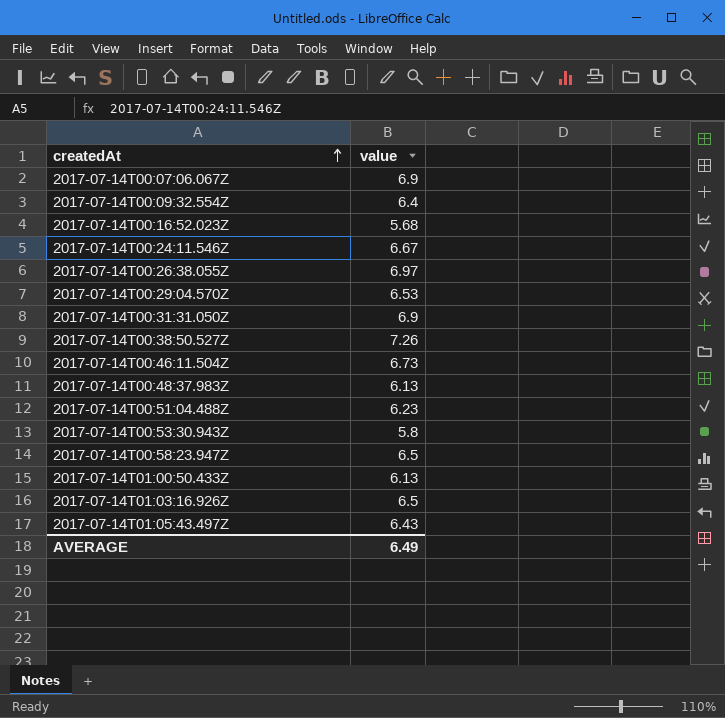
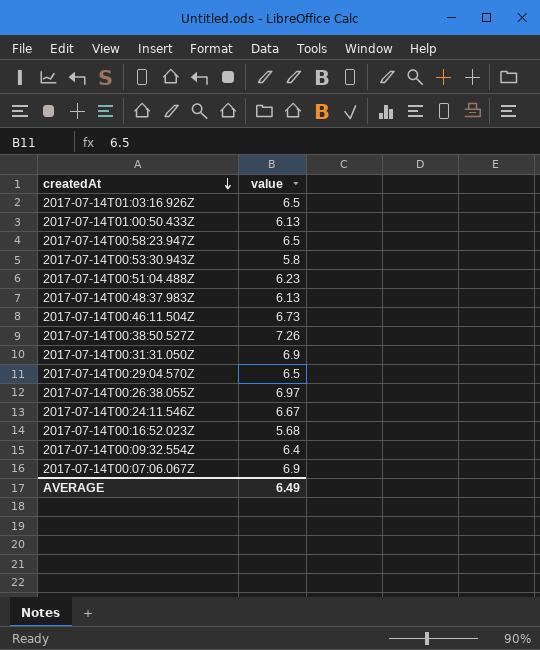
row order: createdAt ascending -> createdAt descending
row 2017-07-14T01:05:43.497Z: 6.43 -> none
2017-07-14T00:29:04.570Z | value: 6.53 -> 6.5

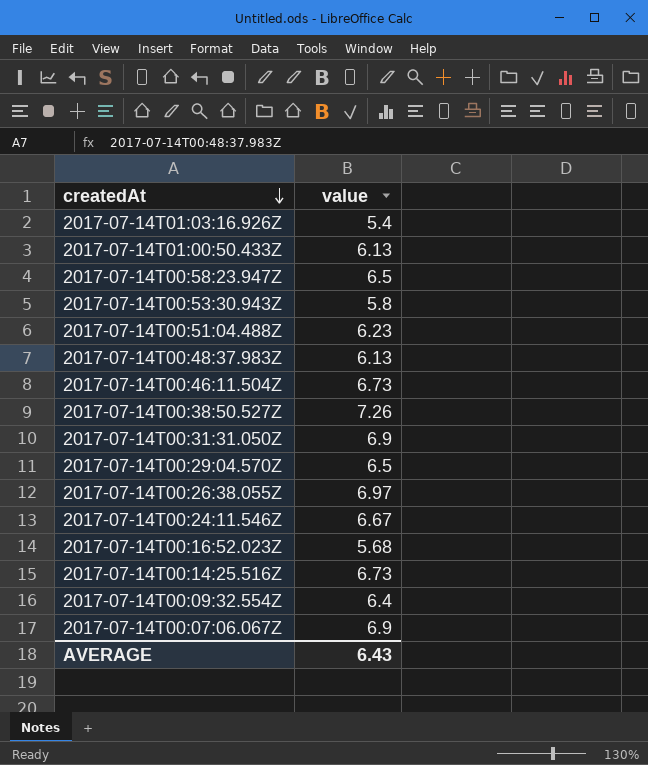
2017-07-14T01:03:16.926Z | value: 6.5 -> 5.4
row 2017-07-14T00:14:25.516Z: none -> 6.73
AVERAGE | value: 6.49 -> 6.43

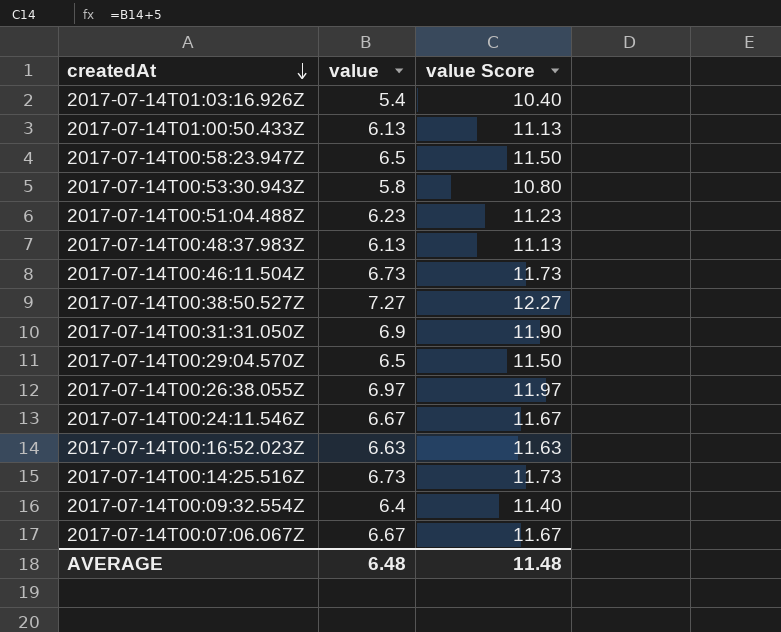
column value Score | formula: none -> [value] + 5
2017-07-14T00:38:50.527Z | value: 7.26 -> 7.27
2017-07-14T00:16:52.023Z | value: 5.68 -> 6.63
2017-07-14T00:07:06.067Z | value: 6.9 -> 6.67
AVERAGE | value: 6.43 -> 6.48

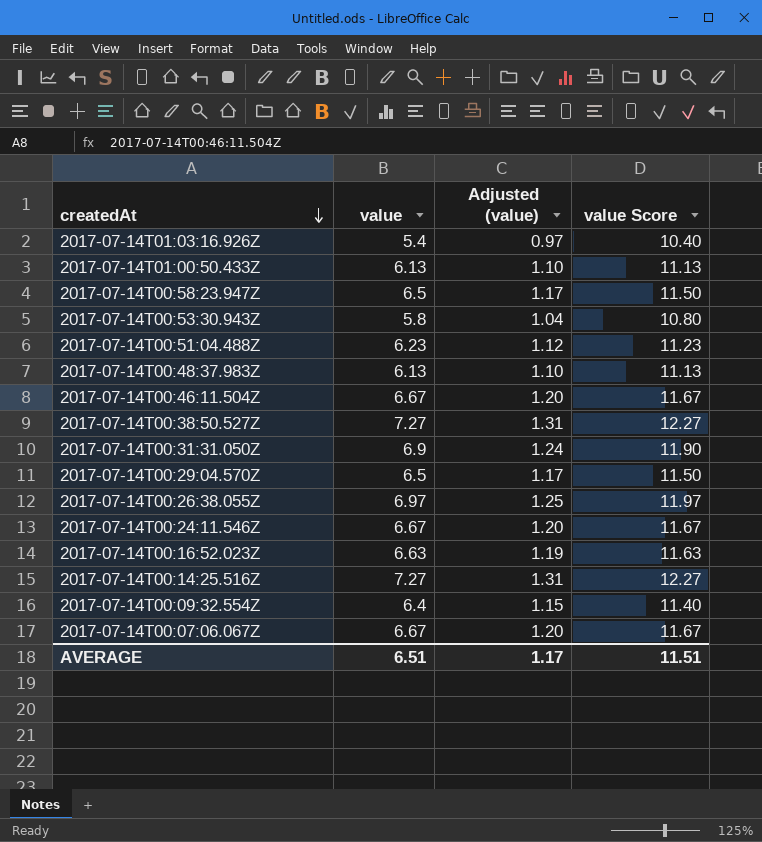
column Adjusted (value) | formula: none -> [value] * 0.18
2017-07-14T00:46:11.504Z | value: 6.73 -> 6.67
2017-07-14T00:46:11.504Z | value Score: 11.73 -> 11.67
2017-07-14T00:14:25.516Z | value: 6.73 -> 7.27
2017-07-14T00:14:25.516Z | value Score: 11.73 -> 12.27
AVERAGE | value: 6.48 -> 6.51
AVERAGE | value Score: 11.48 -> 11.51

